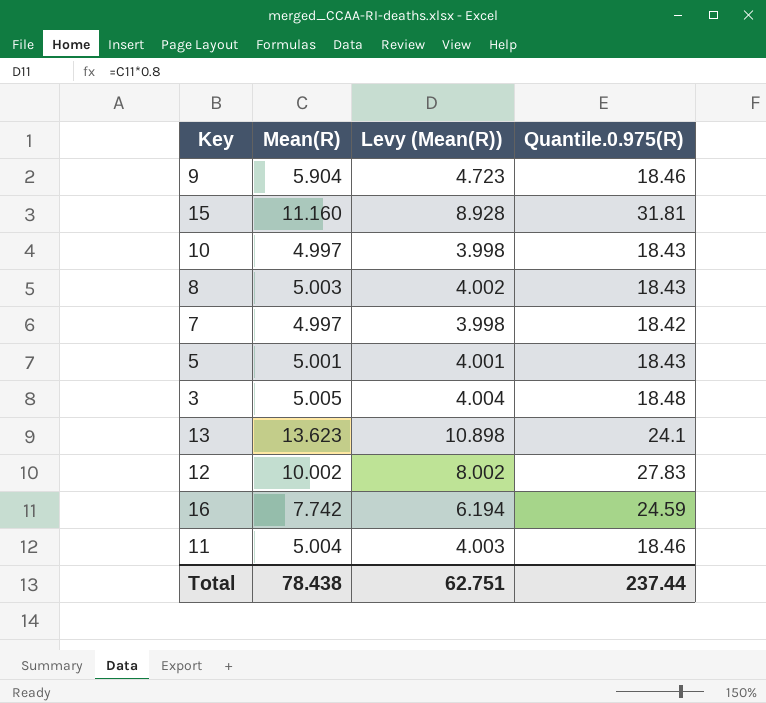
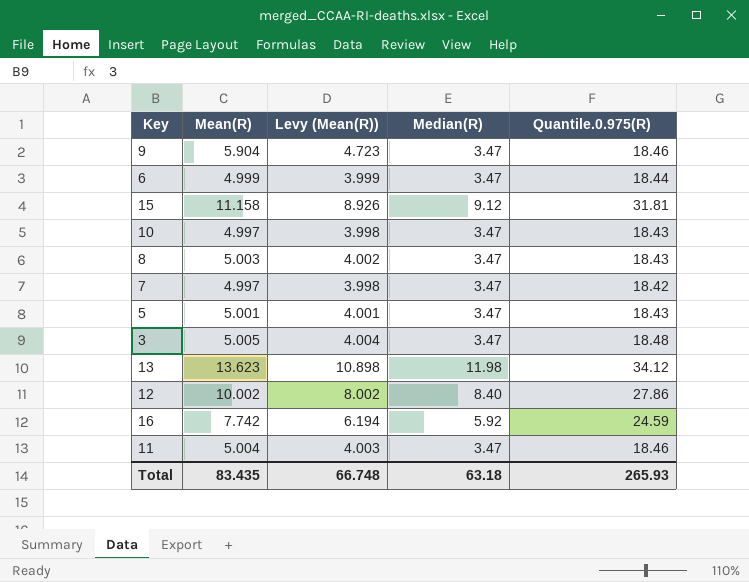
column Median(R) | position: none -> 4
row 6: none -> 4.999 | 3.999 | 3.47 | 18.44
15 | Mean(R): 11.160 -> 11.158
15 | Levy (Mean(R)): 8.928 -> 8.926
13 | Quantile.0.975(R): 24.1 -> 34.12
12 | Quantile.0.975(R): 27.83 -> 27.86
Total | Mean(R): 78.438 -> 83.435
Total | Levy (Mean(R)): 62.751 -> 66.748
Total | Quantile.0.975(R): 237.44 -> 265.93

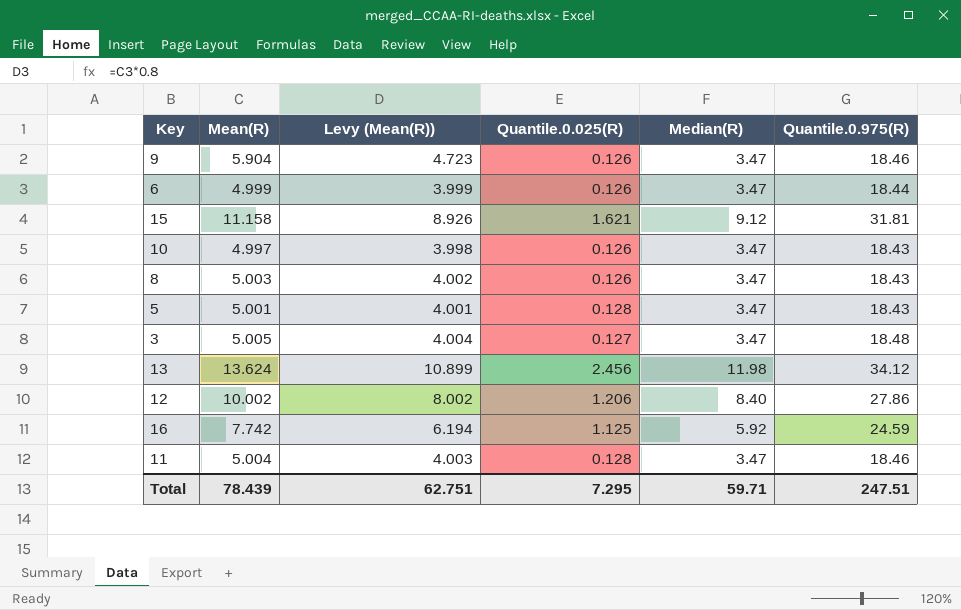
column Quantile.0.025(R) | position: none -> 4
row 7: 4.997 | 3.998 | 3.47 | 18.42 -> none
13 | Mean(R): 13.623 -> 13.624
13 | Levy (Mean(R)): 10.898 -> 10.899
Total | Mean(R): 83.435 -> 78.439
Total | Levy (Mean(R)): 66.748 -> 62.751
Total | Median(R): 63.18 -> 59.71
Total | Quantile.0.975(R): 265.93 -> 247.51

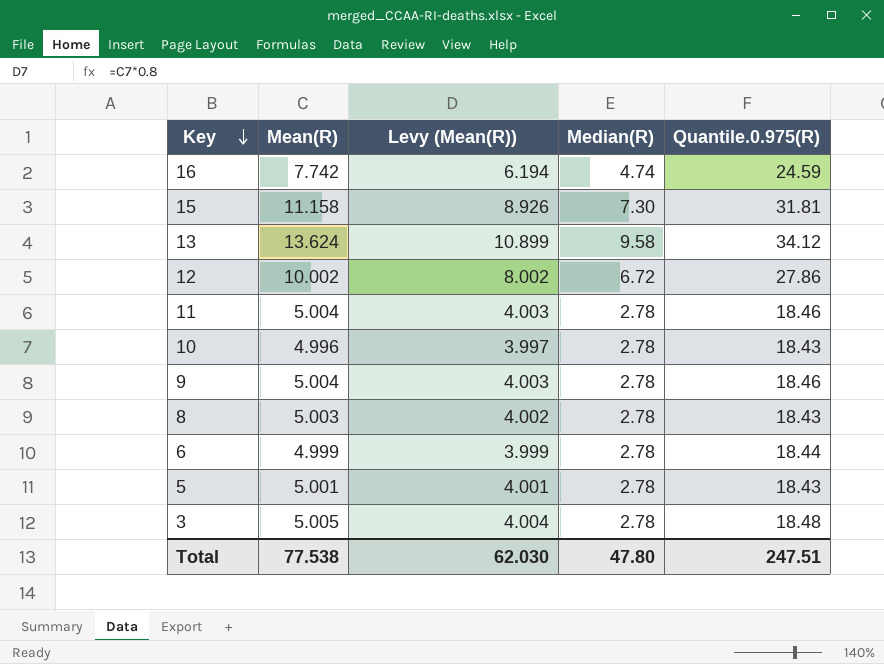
row order: none -> Key descending
column Quantile.0.025(R) | position: 4 -> none
16 | Median(R): 5.92 -> 4.74
15 | Median(R): 9.12 -> 7.30
13 | Median(R): 11.98 -> 9.58
12 | Median(R): 8.40 -> 6.72
11 | Median(R): 3.47 -> 2.78
10 | Mean(R): 4.997 -> 4.996
10 | Levy (Mean(R)): 3.998 -> 3.997
10 | Median(R): 3.47 -> 2.78
9 | Mean(R): 5.904 -> 5.004
9 | Levy (Mean(R)): 4.723 -> 4.003
9 | Median(R): 3.47 -> 2.78
8 | Median(R): 3.47 -> 2.78
6 | Median(R): 3.47 -> 2.78
5 | Median(R): 3.47 -> 2.78
3 | Median(R): 3.47 -> 2.78
Total | Mean(R): 78.439 -> 77.538
Total | Levy (Mean(R)): 62.751 -> 62.030
Total | Median(R): 59.71 -> 47.80

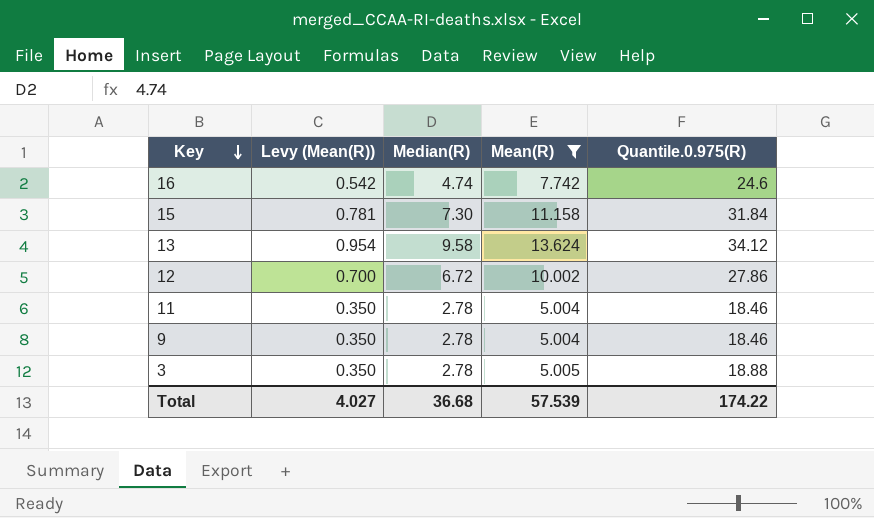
filter: none -> Mean(R) >= 5.004
column Levy (Mean(R)) | formula: [Mean(R)] * 0.8 -> [Mean(R)] * 0.07
column Mean(R) | position: 2 -> 4
16 | Quantile.0.975(R): 24.59 -> 24.6
15 | Quantile.0.975(R): 31.81 -> 31.84
3 | Quantile.0.975(R): 18.48 -> 18.88
Total | Levy (Mean(R)): 62.030 -> 4.027
Total | Median(R): 47.80 -> 36.68
Total | Mean(R): 77.538 -> 57.539
Total | Quantile.0.975(R): 247.51 -> 174.22

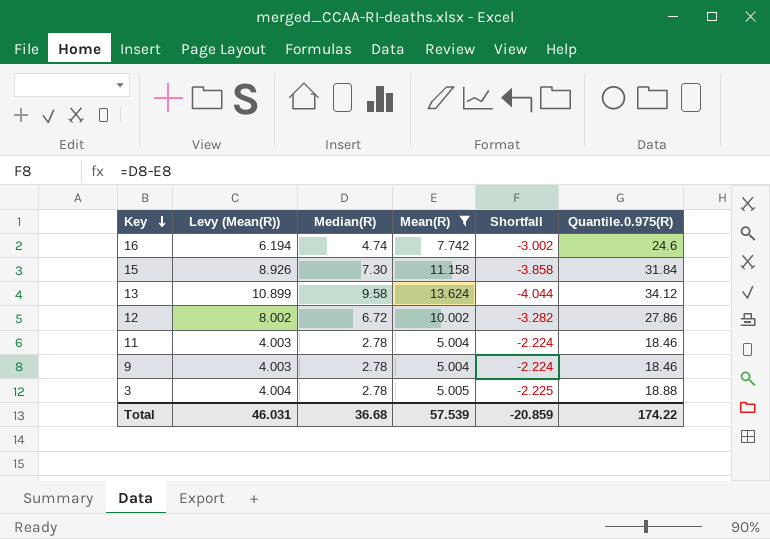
column Levy (Mean(R)) | formula: [Mean(R)] * 0.07 -> [Mean(R)] * 0.8
column Shortfall | formula: none -> [Median(R)] - [Mean(R)]
Total | Levy (Mean(R)): 4.027 -> 46.031

